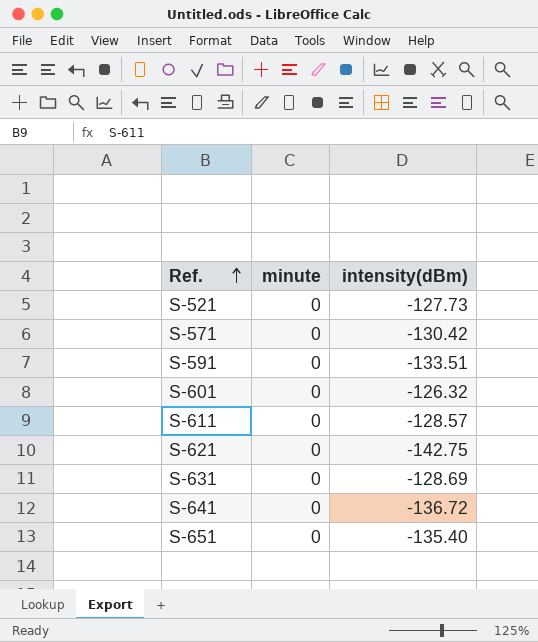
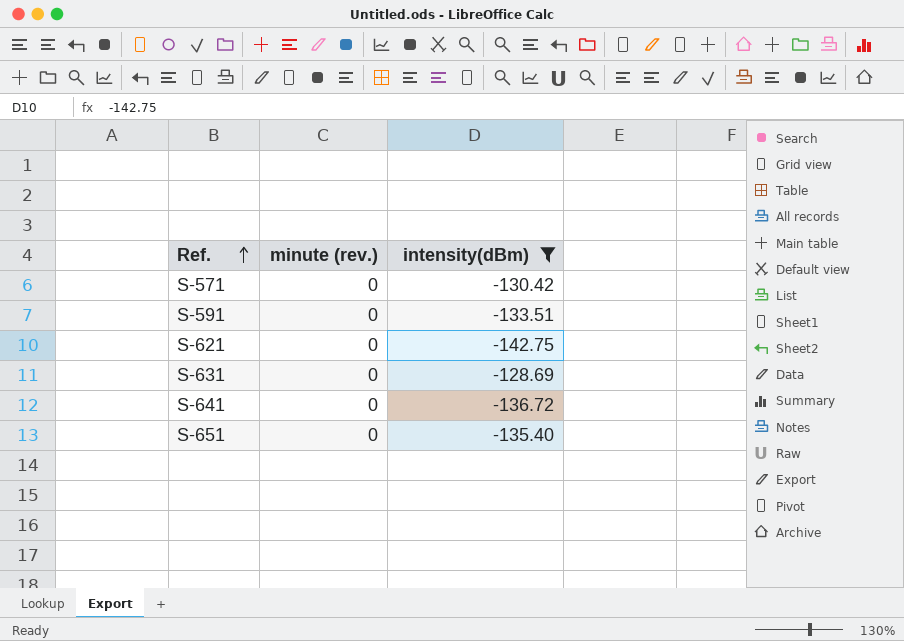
filter: none -> intensity(dBm) <= -128.69
column name: minute -> minute (rev.)

